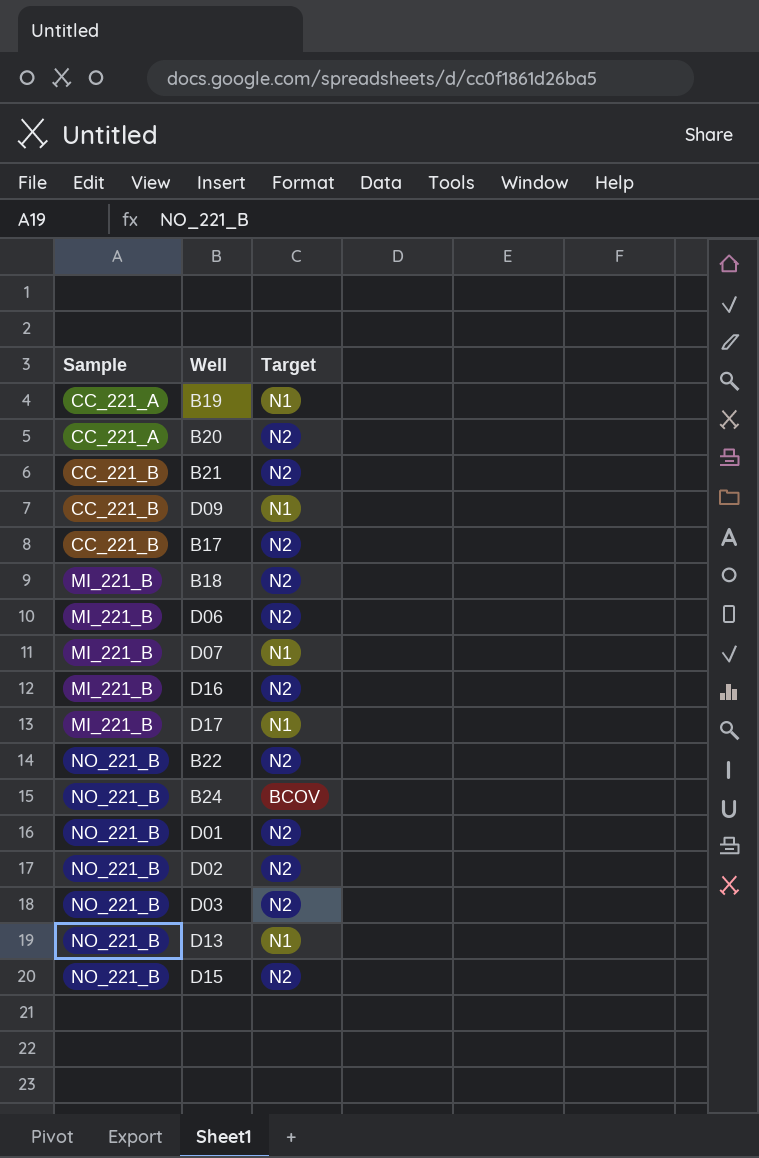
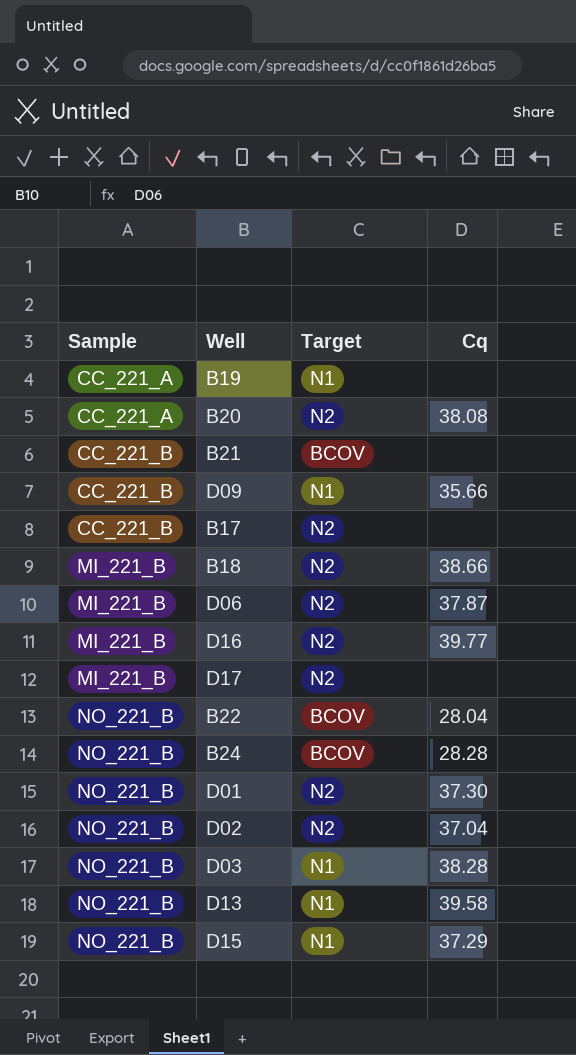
column Cq | position: none -> 4
row D07: MI_221_B | N1 -> none
B21 | Target: N2 -> BCOV
D17 | Target: N1 -> N2
B22 | Target: N2 -> BCOV
D03 | Target: N2 -> N1
D15 | Target: N2 -> N1

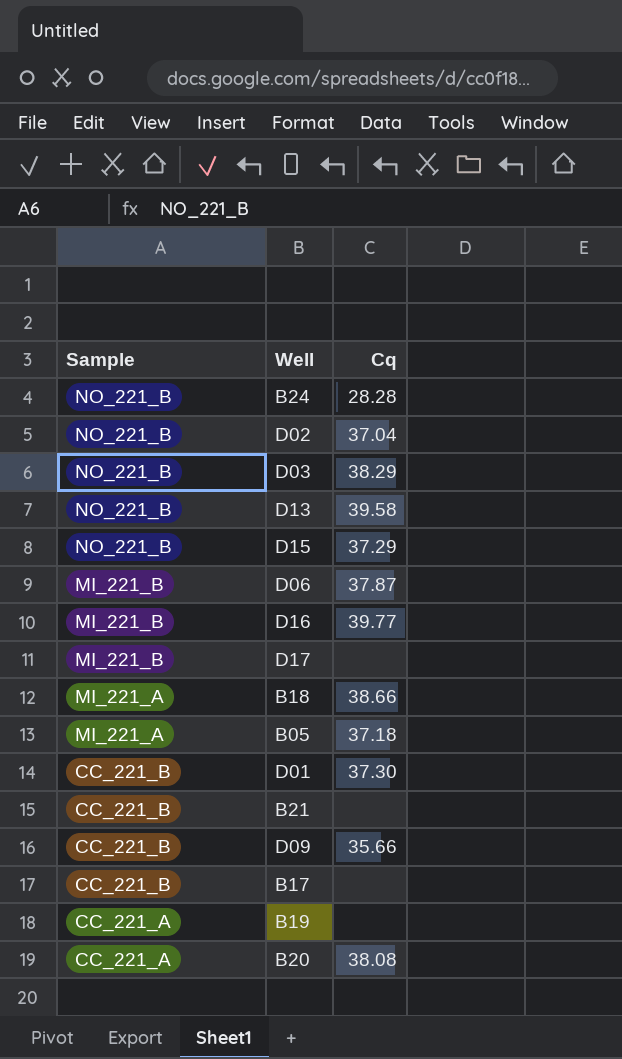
row order: Sample ascending -> Sample descending
column Target | position: 3 -> none
row B22: NO_221_B | BCOV | 28.04 -> none
D03 | Cq: 38.28 -> 38.29
B18 | Sample: MI_221_B -> MI_221_A
row B05: none -> MI_221_A | 37.18
D01 | Sample: NO_221_B -> CC_221_B

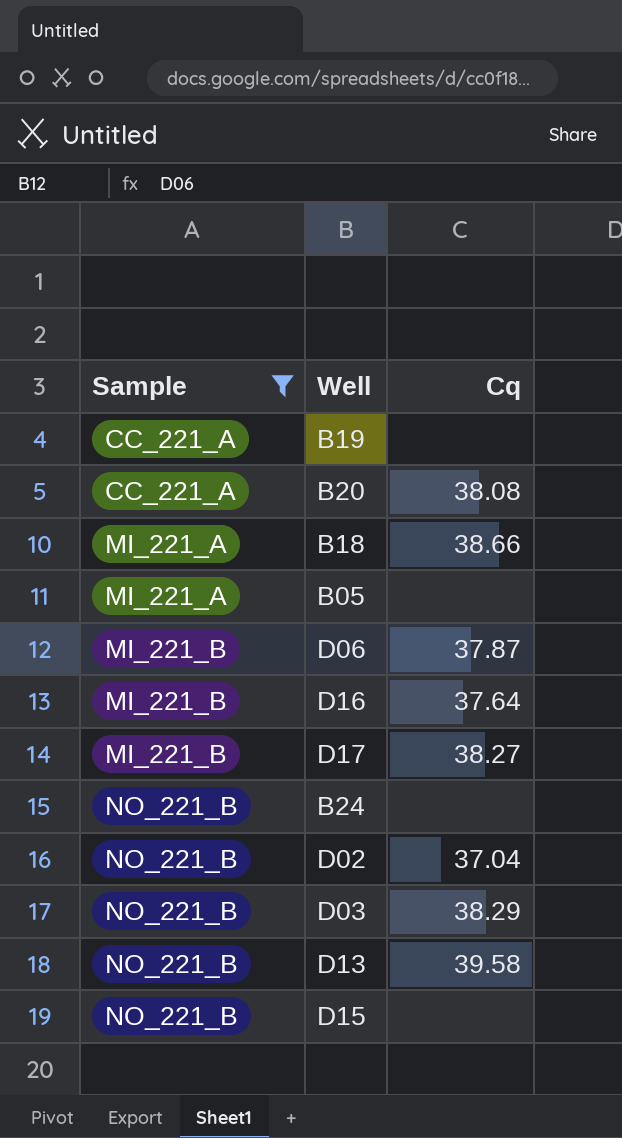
filter: none -> Sample != CC_221_B
row order: Sample descending -> Sample ascending
B05 | Cq: 37.18 -> none
D16 | Cq: 39.77 -> 37.64
D17 | Cq: none -> 38.27
B24 | Cq: 28.28 -> none
D15 | Cq: 37.29 -> none

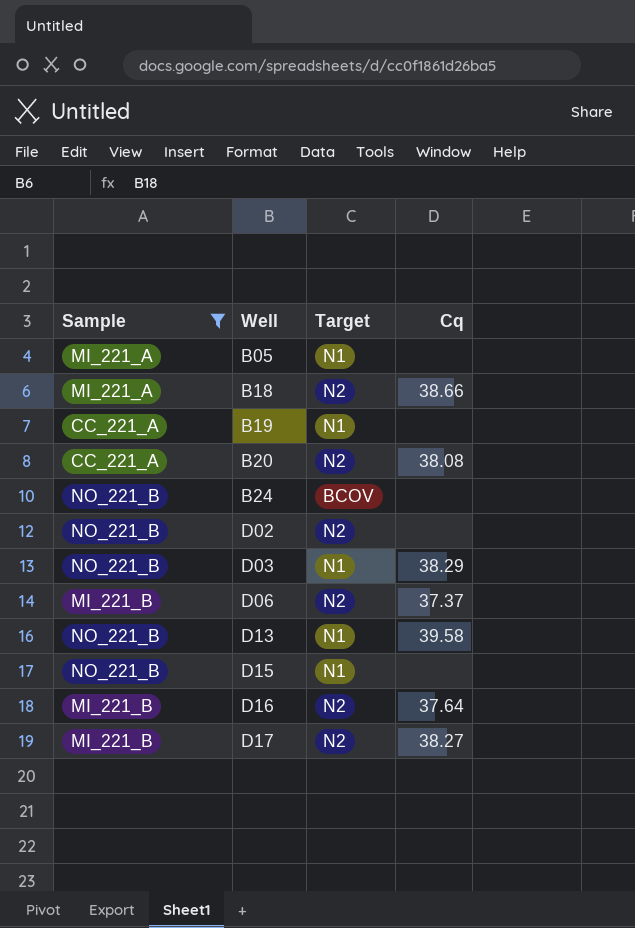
row order: Sample ascending -> Well ascending
column Target | position: none -> 3
D02 | Cq: 37.04 -> none
D06 | Cq: 37.87 -> 37.37

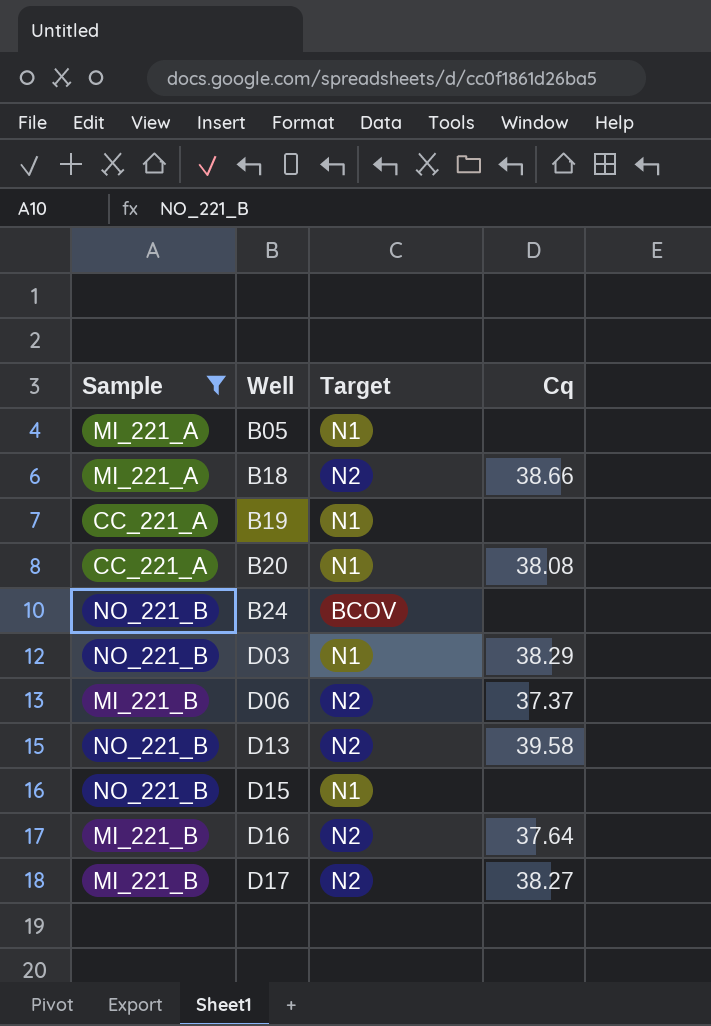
row D02: NO_221_B | N2 | none -> none
B20 | Target: N2 -> N1
D13 | Target: N1 -> N2

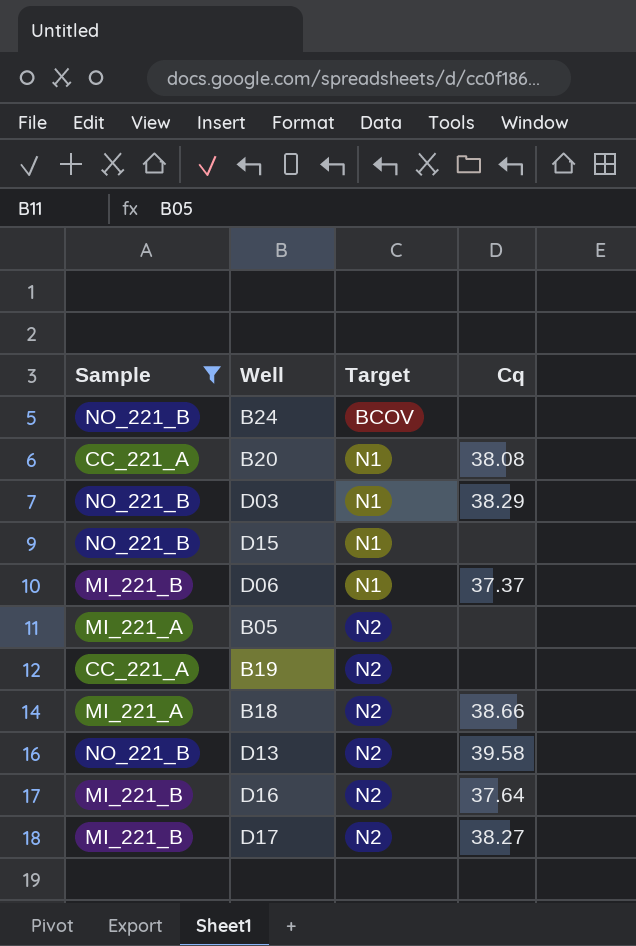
row order: Well ascending -> Target ascending
D06 | Target: N2 -> N1
B05 | Target: N1 -> N2
B19 | Target: N1 -> N2

